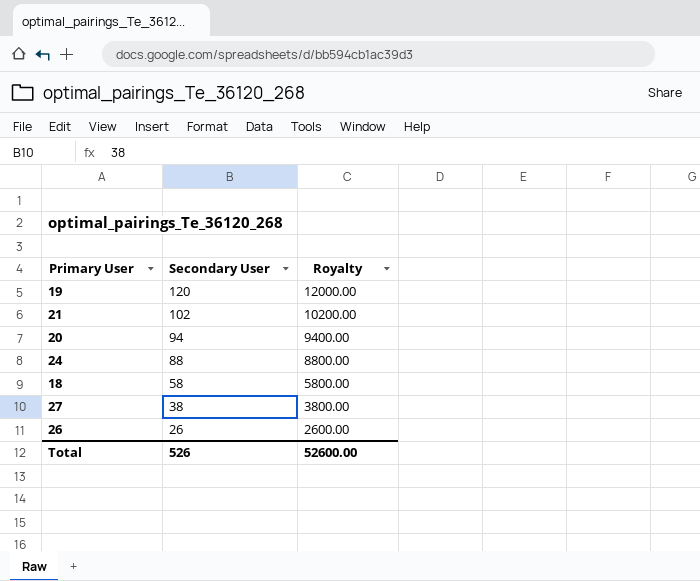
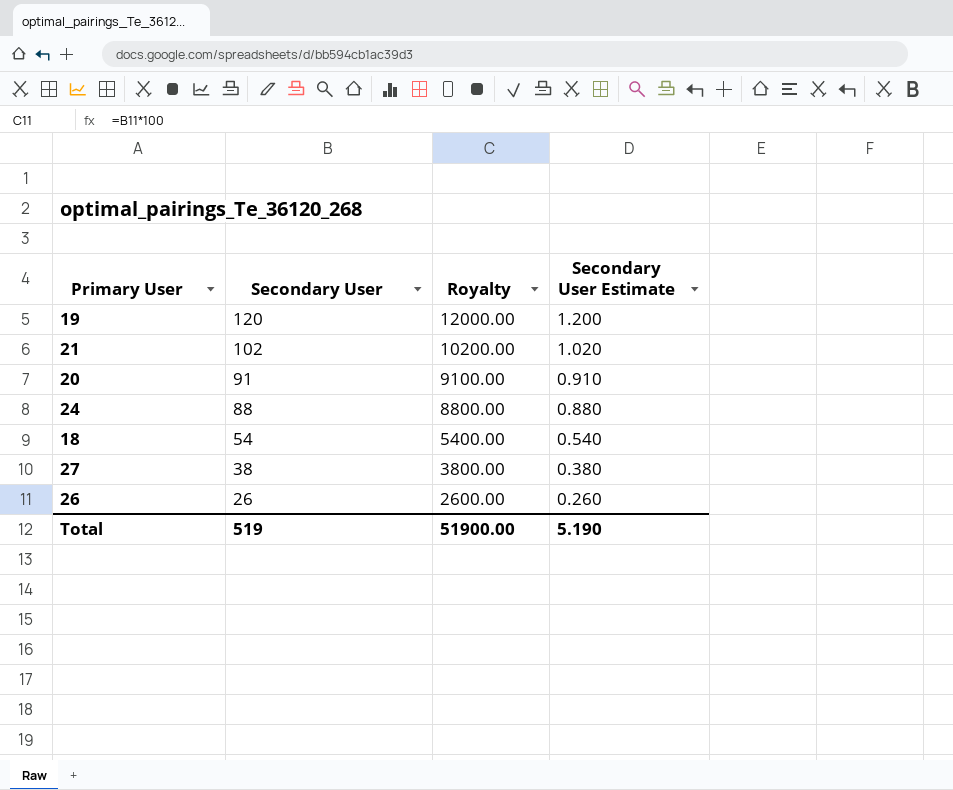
column Secondary User Estimate | formula: none -> [Secondary User] * 0.01
20 | Secondary User: 94 -> 91
20 | Royalty: 9400.00 -> 9100.00
18 | Secondary User: 58 -> 54
18 | Royalty: 5800.00 -> 5400.00
Total | Secondary User: 526 -> 519
Total | Royalty: 52600.00 -> 51900.00

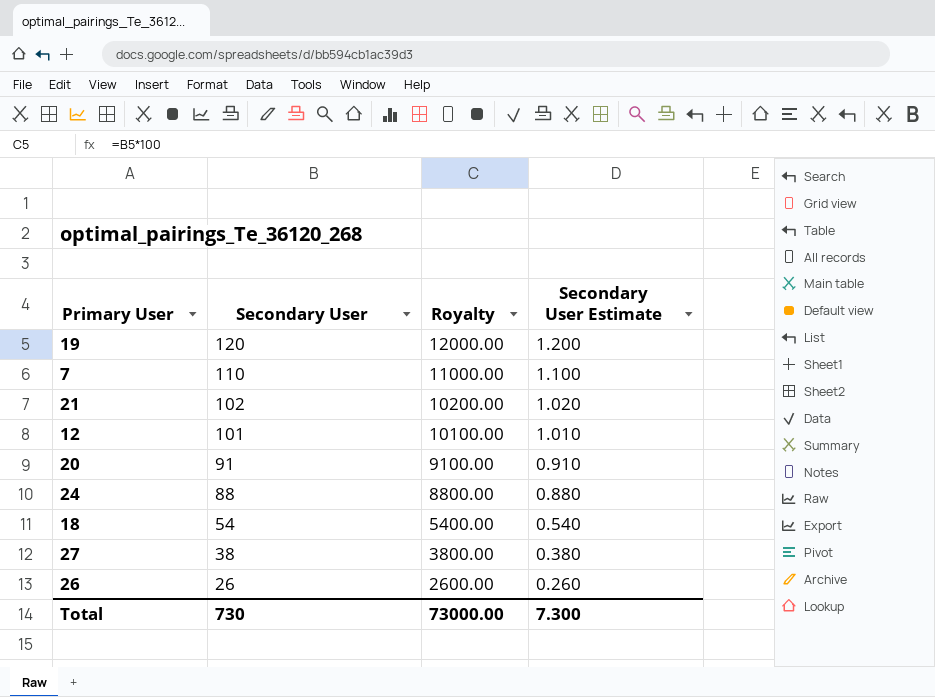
row 7: none -> 110 | 11000.00 | 1.100
row 12: none -> 101 | 10100.00 | 1.010
Total | Secondary User: 519 -> 730
Total | Royalty: 51900.00 -> 73000.00
Total | Secondary User Estimate: 5.190 -> 7.300

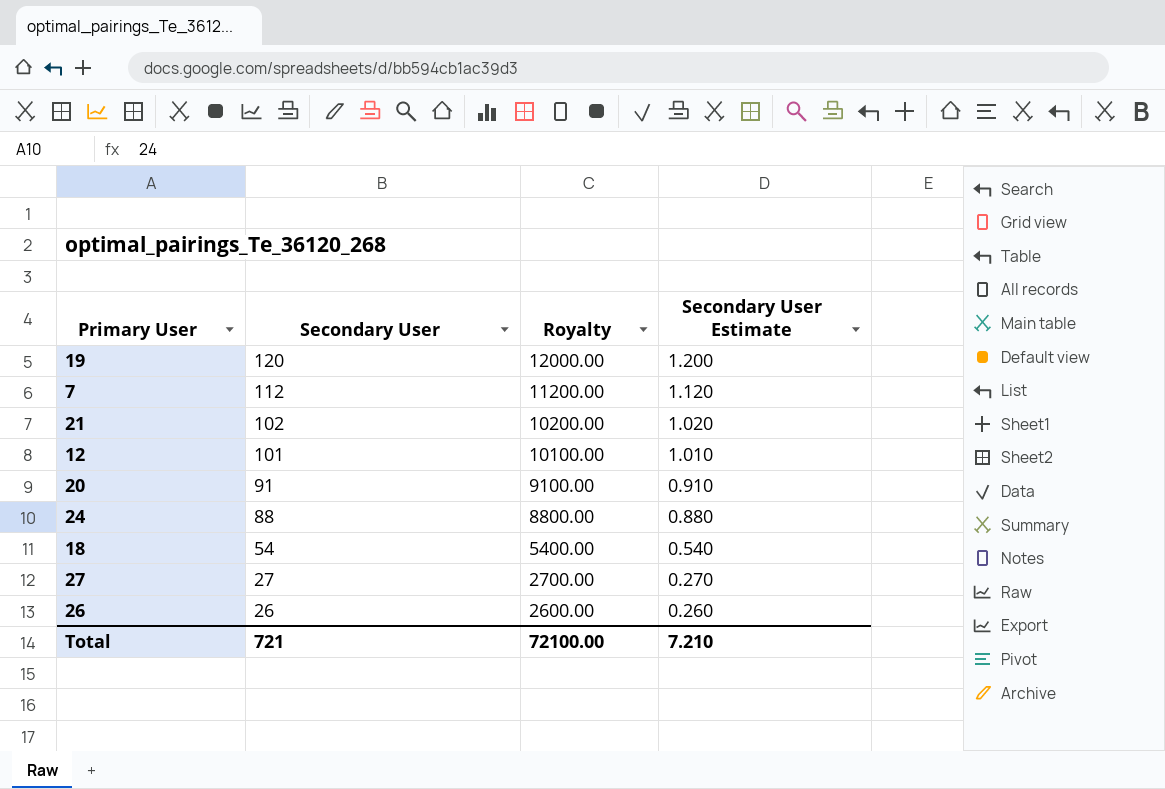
7 | Secondary User: 110 -> 112
7 | Royalty: 11000.00 -> 11200.00
7 | Secondary User Estimate: 1.100 -> 1.120
27 | Secondary User: 38 -> 27
27 | Royalty: 3800.00 -> 2700.00
27 | Secondary User Estimate: 0.380 -> 0.270
Total | Secondary User: 730 -> 721
Total | Royalty: 73000.00 -> 72100.00
Total | Secondary User Estimate: 7.300 -> 7.210

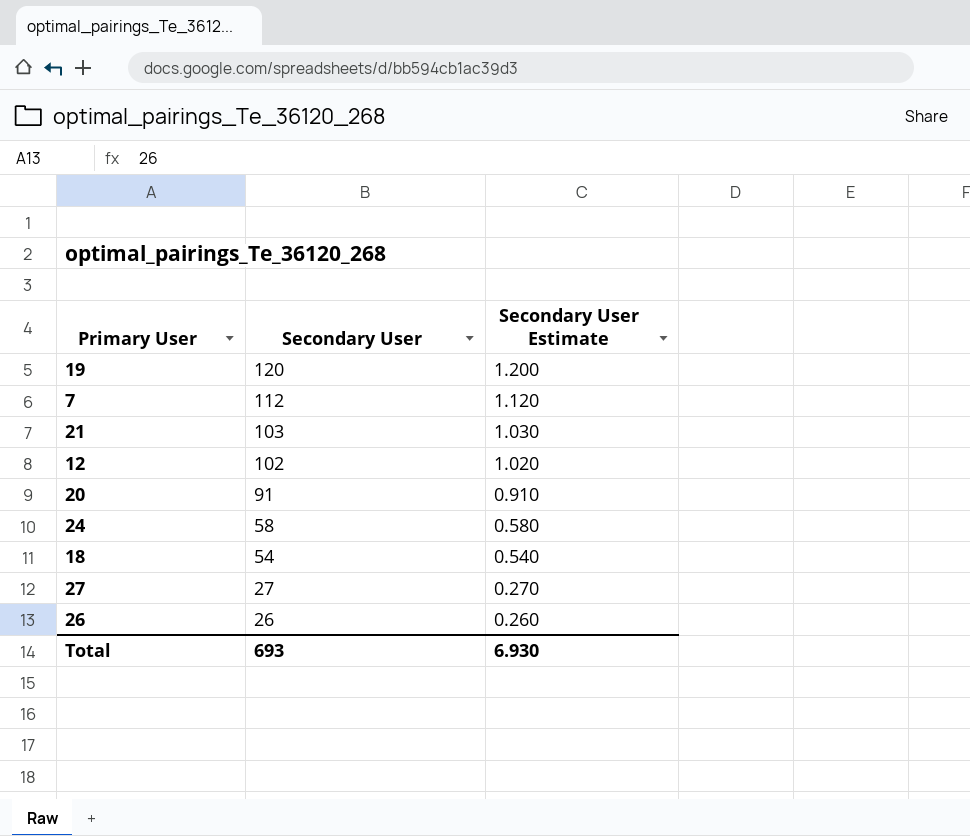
column Royalty | formula: [Secondary User] * 100 -> none
21 | Secondary User: 102 -> 103
21 | Secondary User Estimate: 1.020 -> 1.030
12 | Secondary User: 101 -> 102
12 | Secondary User Estimate: 1.010 -> 1.020
24 | Secondary User: 88 -> 58
24 | Secondary User Estimate: 0.880 -> 0.580
Total | Secondary User: 721 -> 693
Total | Secondary User Estimate: 7.210 -> 6.930

